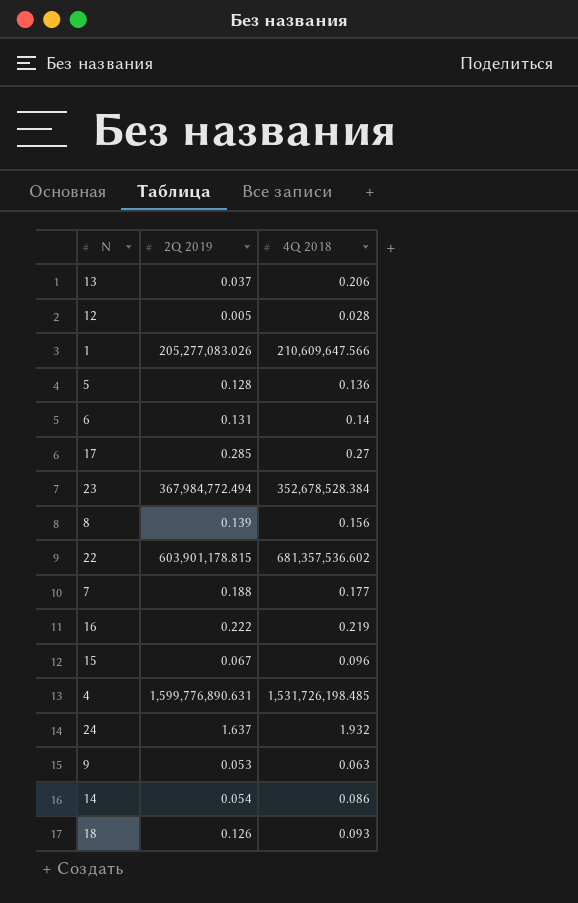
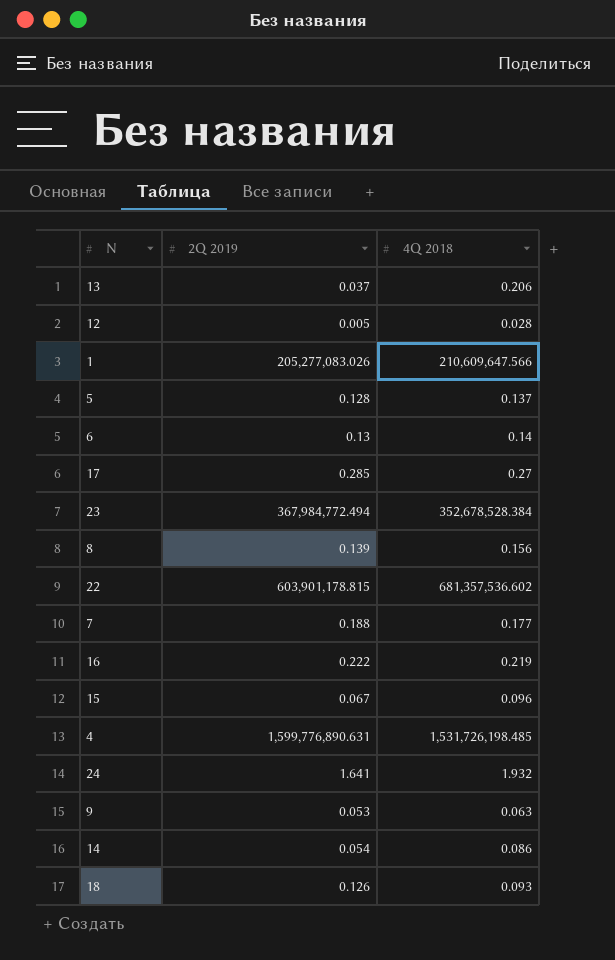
5 | 4Q 2018: 0.136 -> 0.137
6 | 2Q 2019: 0.131 -> 0.13
24 | 2Q 2019: 1.637 -> 1.641

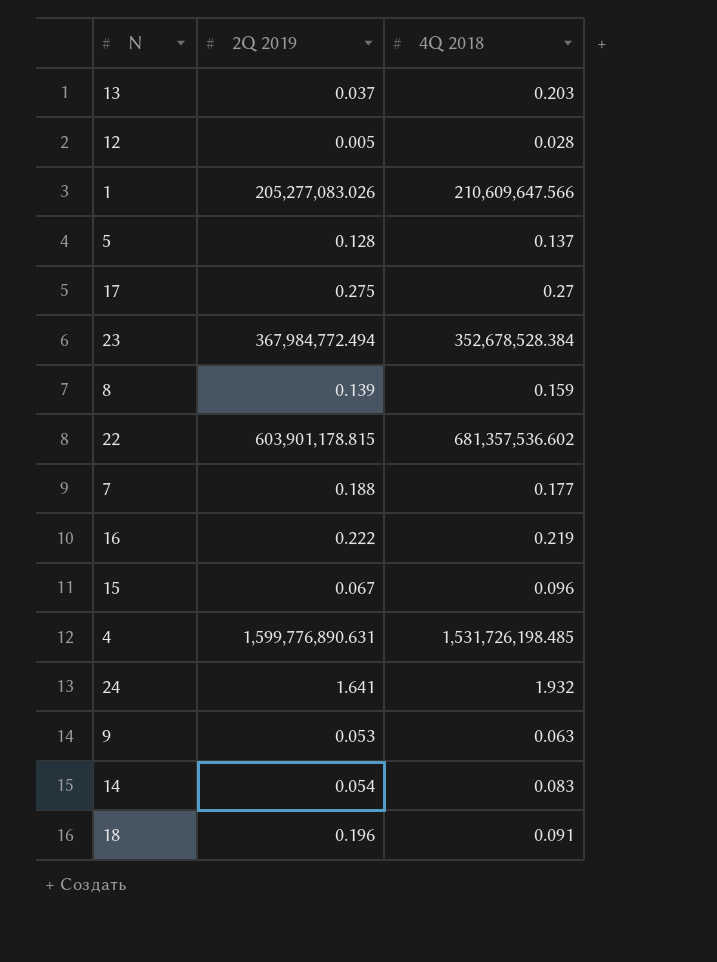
row 6: 0.13 | 0.14 -> none
13 | 4Q 2018: 0.206 -> 0.203
17 | 2Q 2019: 0.285 -> 0.275
8 | 4Q 2018: 0.156 -> 0.159
14 | 4Q 2018: 0.086 -> 0.083
18 | 2Q 2019: 0.126 -> 0.196
18 | 4Q 2018: 0.093 -> 0.091

